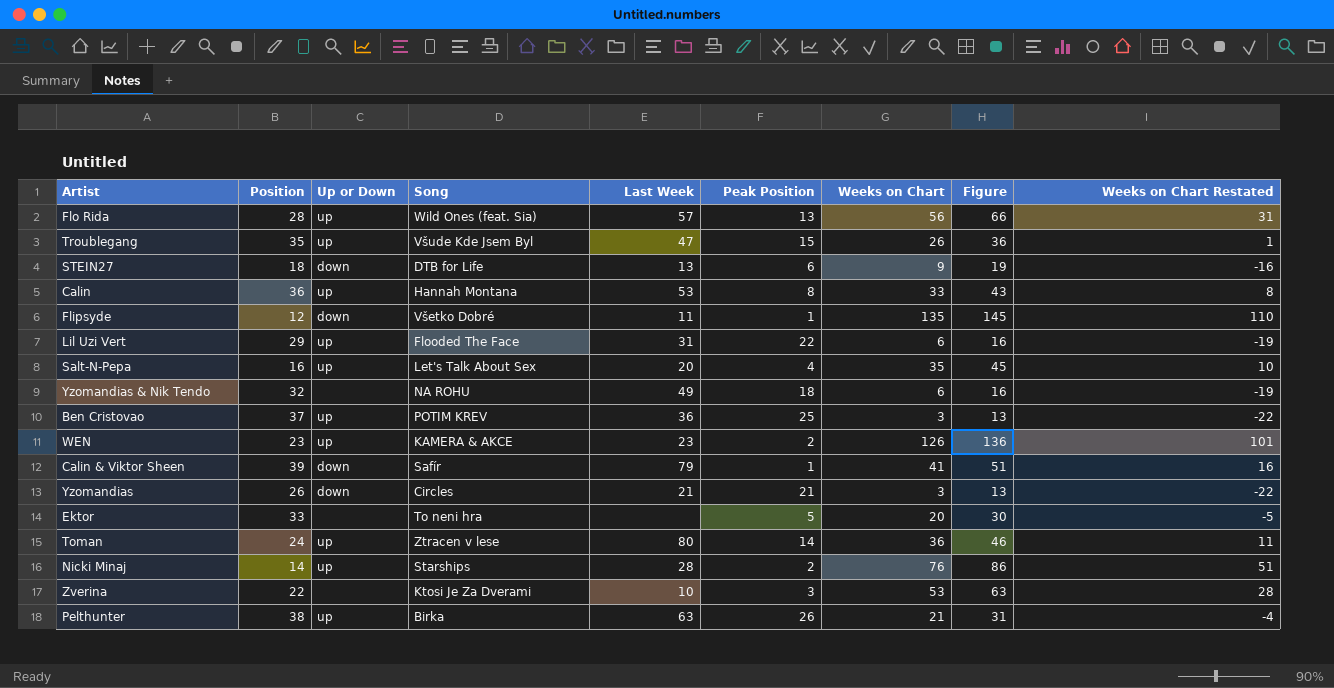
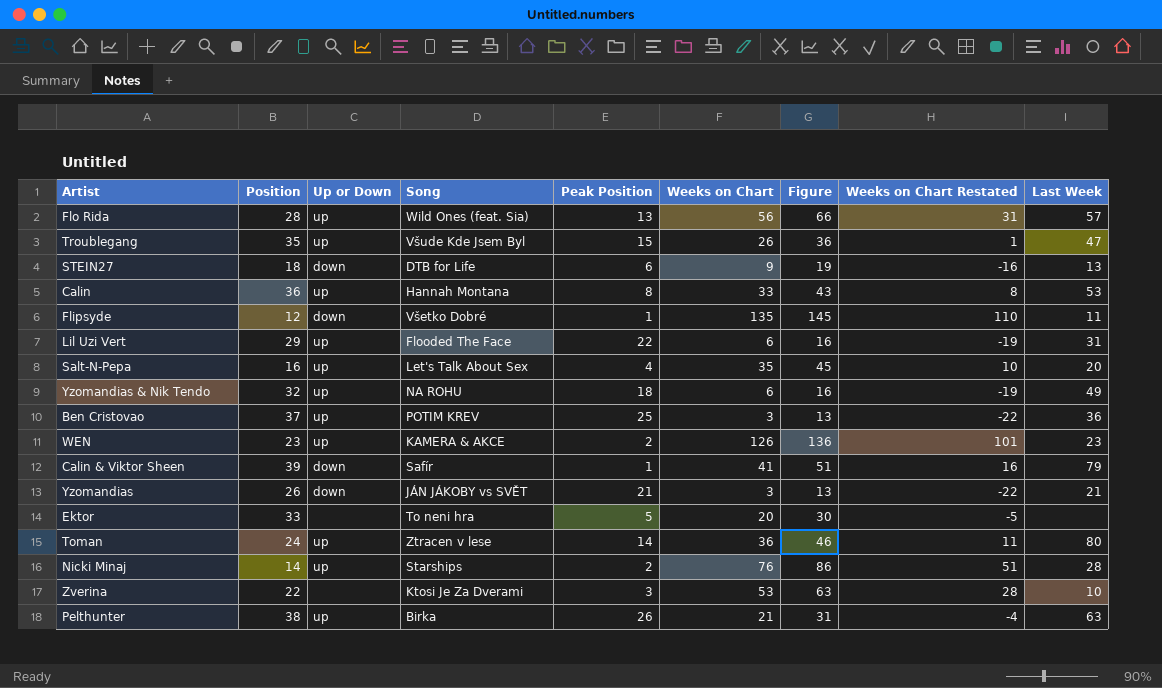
column Last Week | position: 5 -> 9
Yzomandias & Nik Tendo | Up or Down: none -> up
Yzomandias | Song: Circles -> JÁN JÁKOBY vs SVĚT

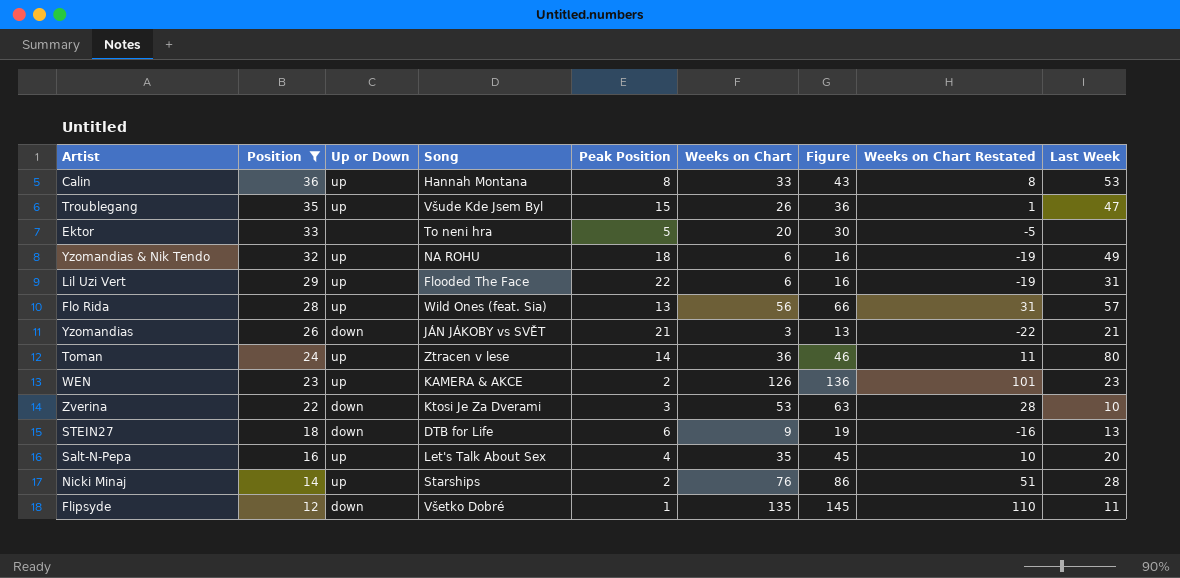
filter: none -> Position <= 36
row order: none -> Position descending
Zverina | Up or Down: none -> down

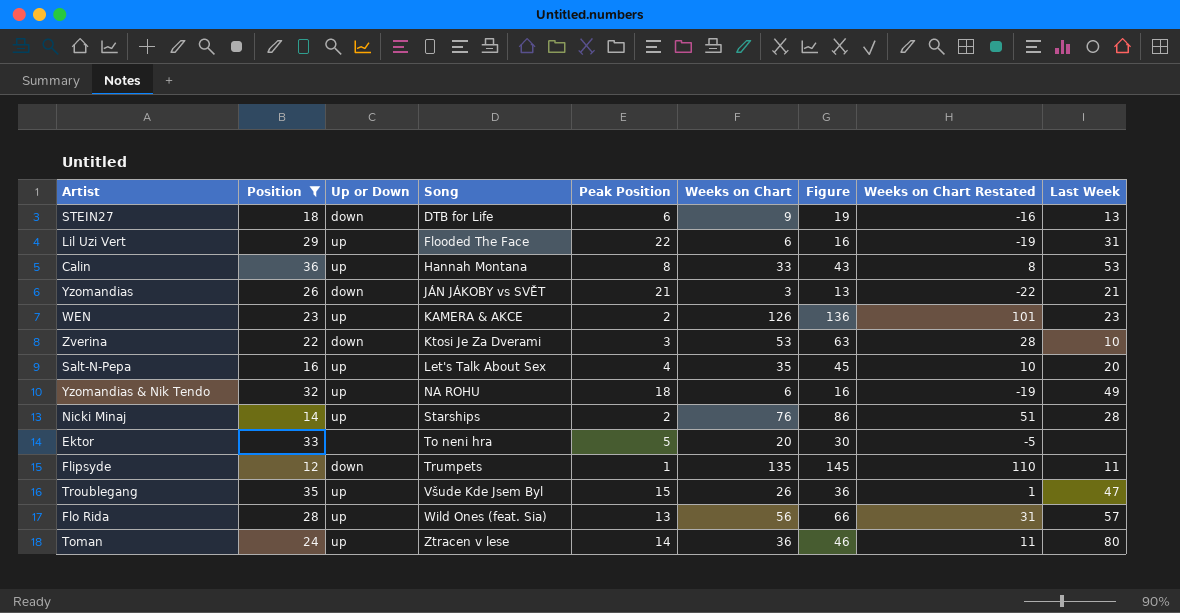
row order: Position descending -> Song ascending
Flipsyde | Song: Všetko Dobré -> Trumpets

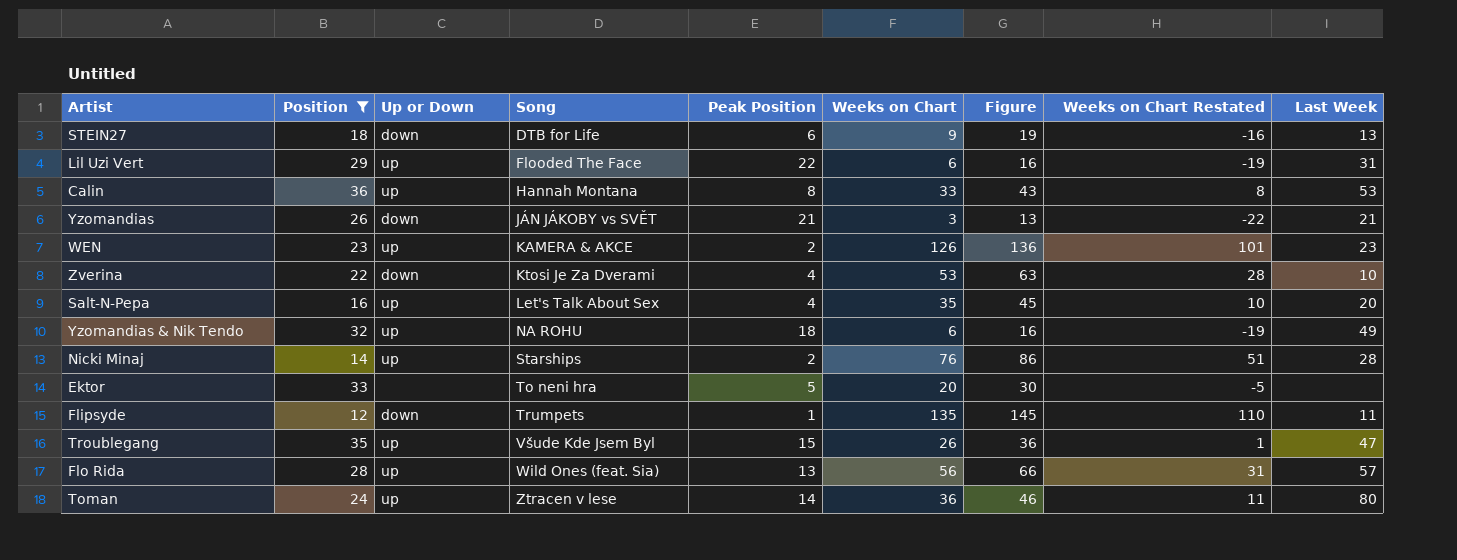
Zverina | Peak Position: 3 -> 4

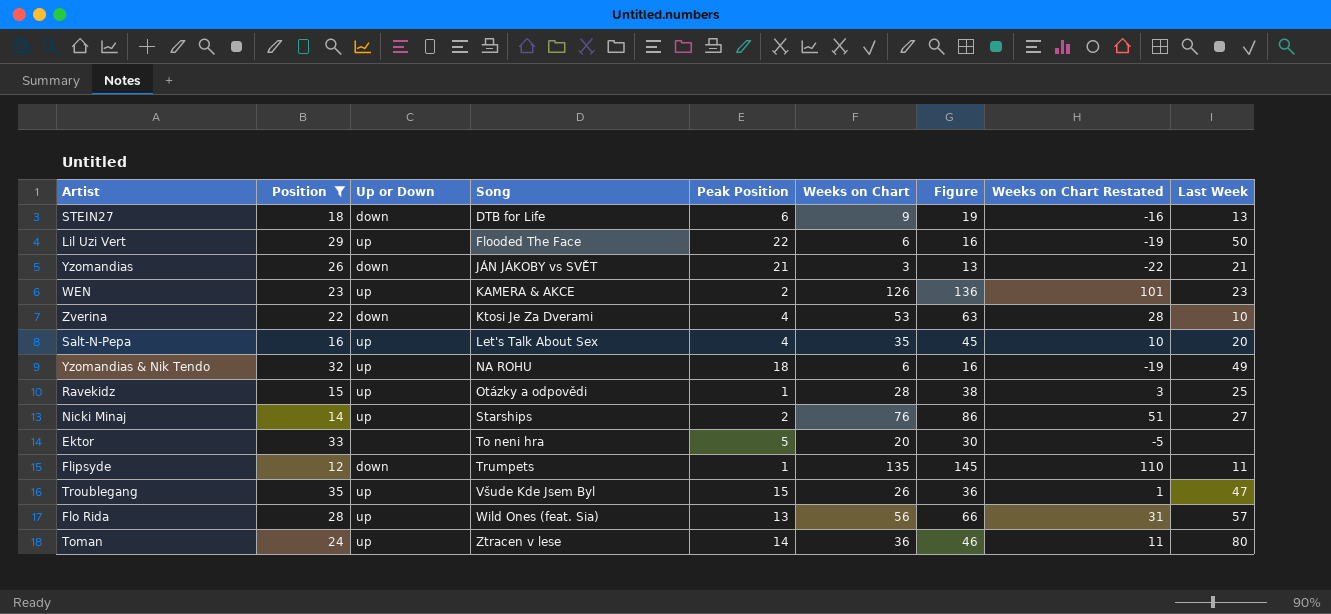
row Calin: 36 | up | Hannah Montana | 8 | 33 | 43 | 8 | 53 -> none
Lil Uzi Vert | Last Week: 31 -> 50
row Ravekidz: none -> 15 | up | Otázky a odpovědi | 1 | 28 | 38 | 3 | 25
Nicki Minaj | Last Week: 28 -> 27

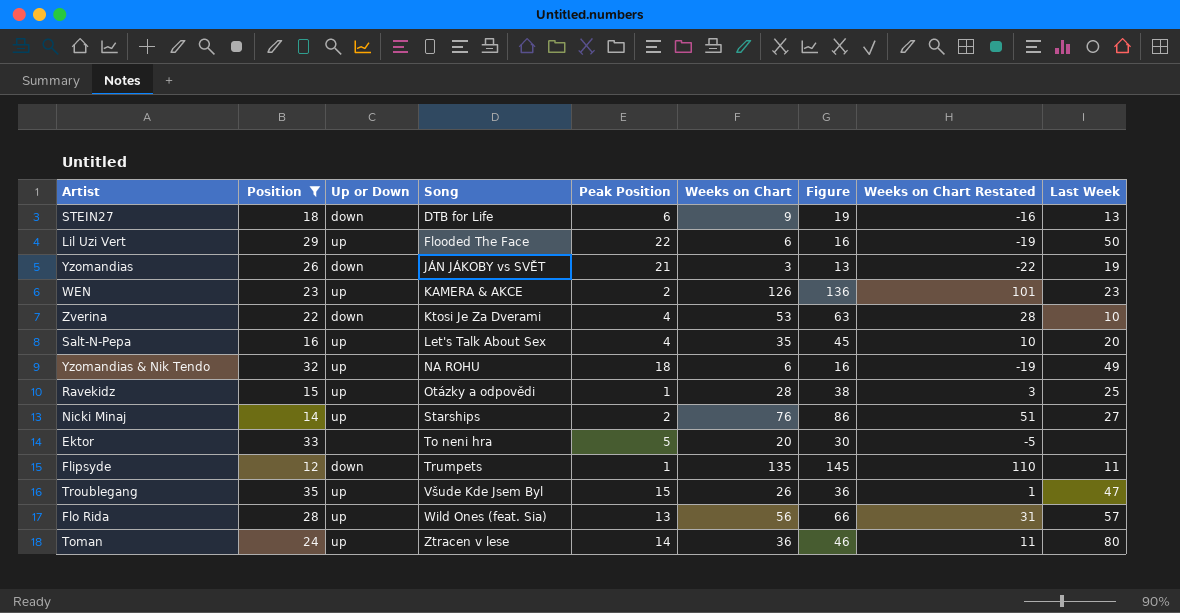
Yzomandias | Last Week: 21 -> 19

